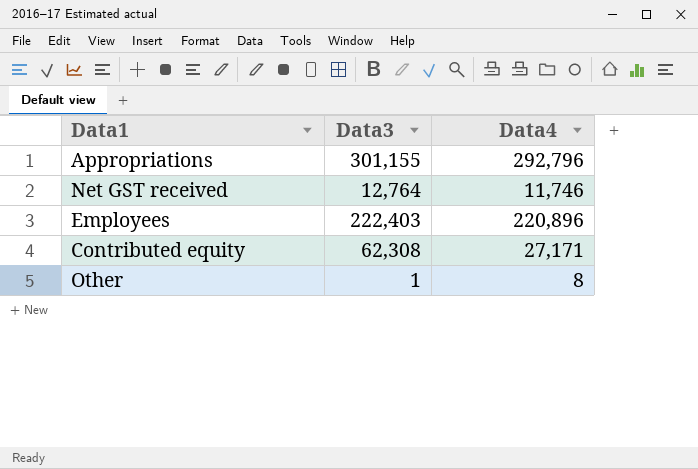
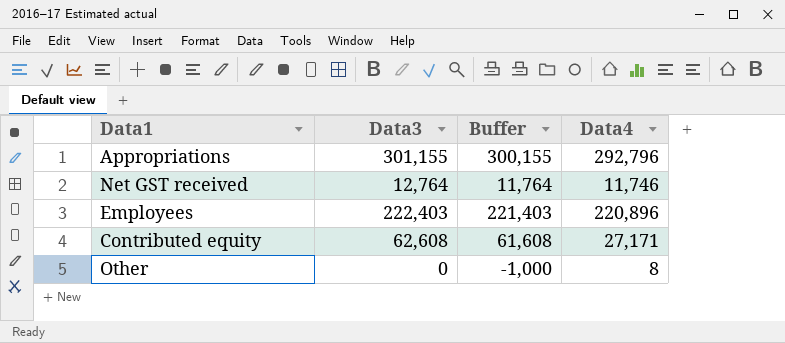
column Buffer | formula: none -> [Data3] - 1000
Contributed equity | Data3: 62,308 -> 62,608
Other | Data3: 1 -> 0

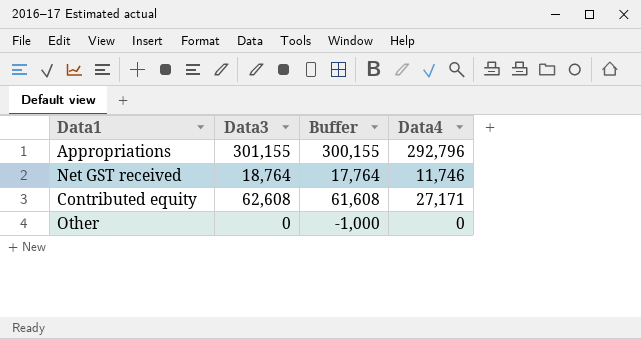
row Employees: 222,403 | 221,403 | 220,896 -> none
Net GST received | Data3: 12,764 -> 18,764
Net GST received | Buffer: 11,764 -> 17,764
Other | Data4: 8 -> 0

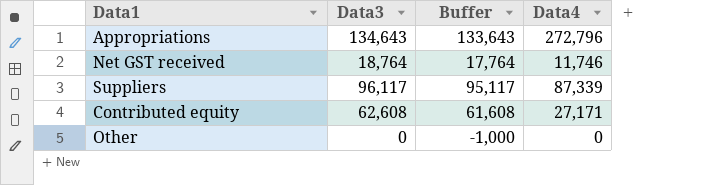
Appropriations | Data3: 301,155 -> 134,643
Appropriations | Buffer: 300,155 -> 133,643
Appropriations | Data4: 292,796 -> 272,796
row Suppliers: none -> 96,117 | 95,117 | 87,339

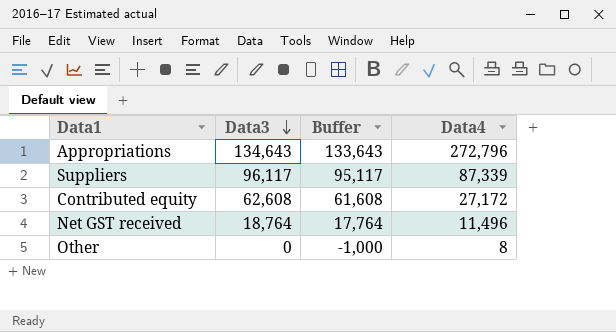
row order: none -> Data3 descending
Contributed equity | Data4: 27,171 -> 27,172
Net GST received | Data4: 11,746 -> 11,496
Other | Data4: 0 -> 8

